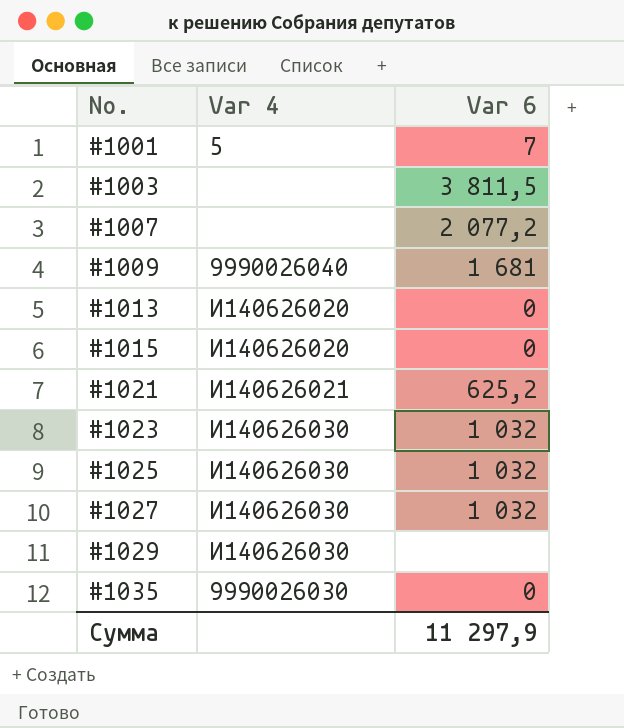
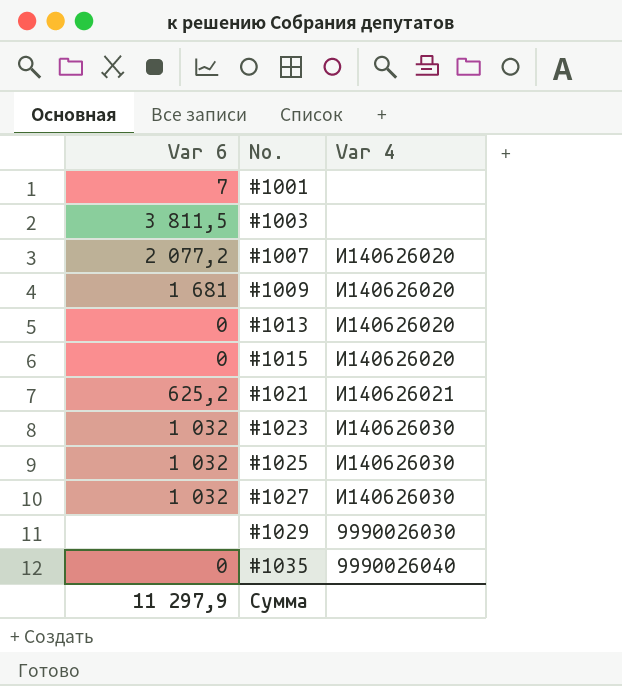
column Var 6 | position: 3 -> 1
#1001 | Var 4: 5 -> none
#1007 | Var 4: none -> И140626020
#1009 | Var 4: 9990026040 -> И140626020
#1029 | Var 4: И140626030 -> 9990026030
#1035 | Var 4: 9990026030 -> 9990026040

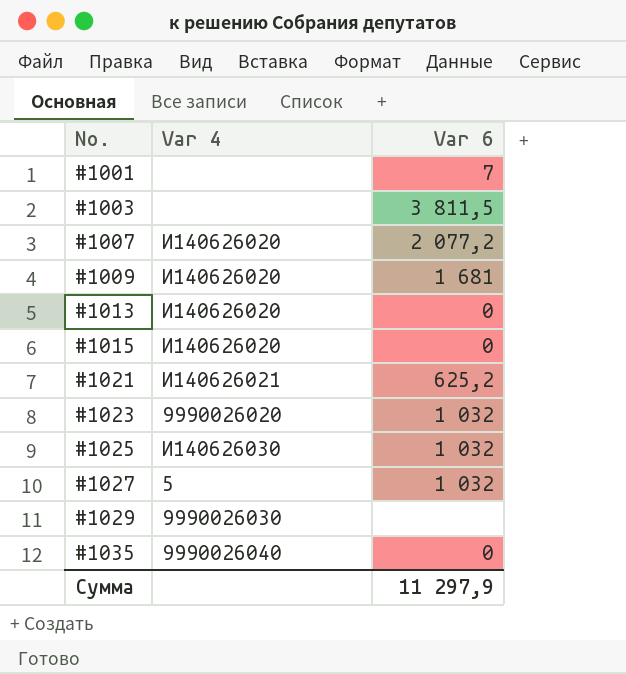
column Var 6 | position: 1 -> 3
#1023 | Var 4: И140626030 -> 9990026020
#1027 | Var 4: И140626030 -> 5

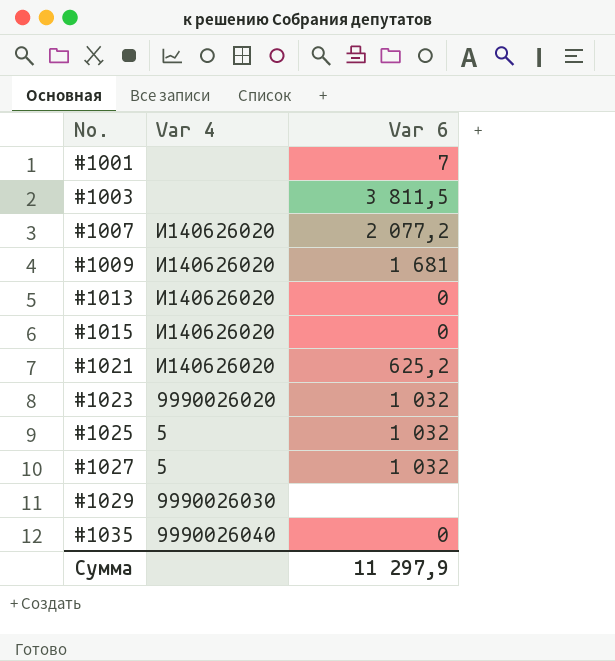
#1021 | Var 4: И140626021 -> И140626020
#1025 | Var 4: И140626030 -> 5

